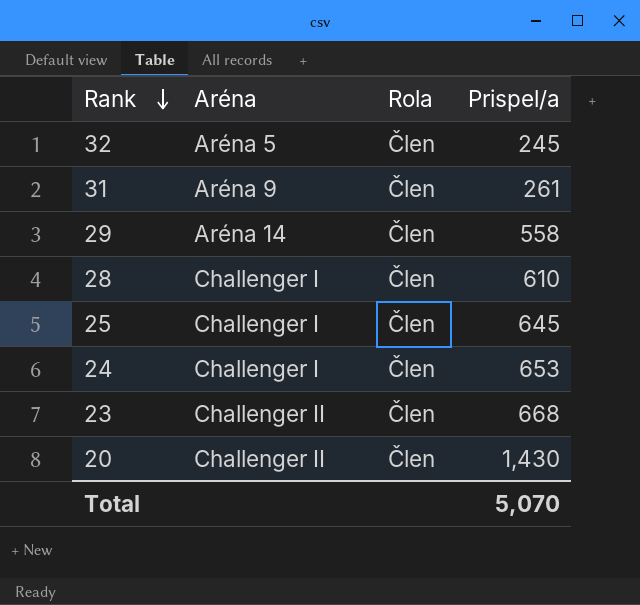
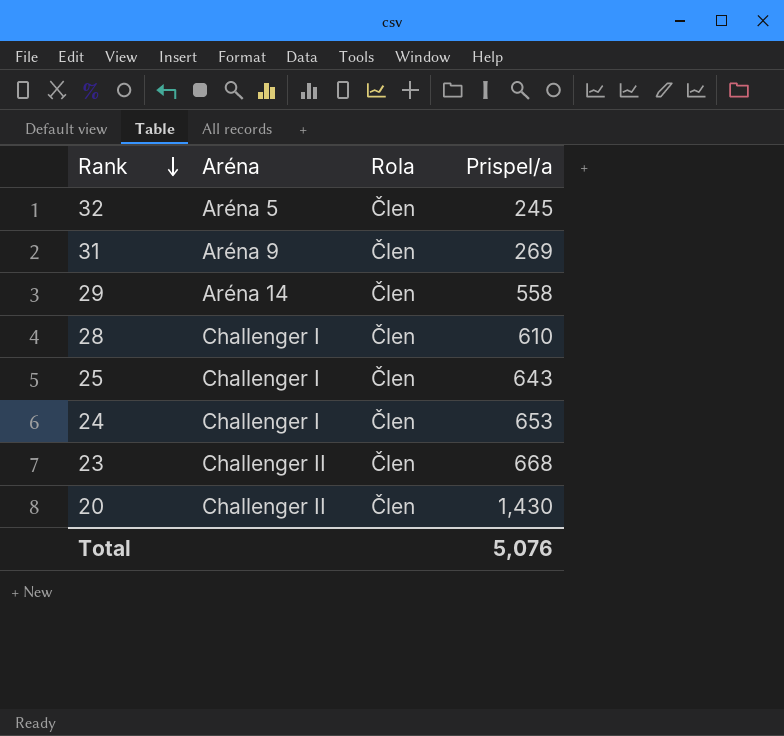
31 | Prispel/a: 261 -> 269
25 | Prispel/a: 645 -> 643
Total | Prispel/a: 5,070 -> 5,076

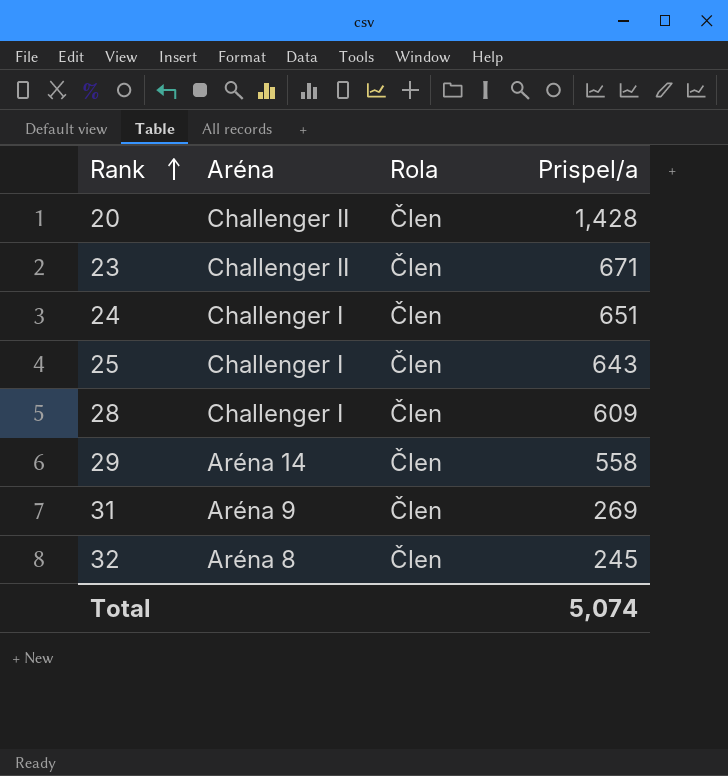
row order: Rank descending -> Rank ascending
20 | Prispel/a: 1,430 -> 1,428
23 | Prispel/a: 668 -> 671
24 | Prispel/a: 653 -> 651
28 | Prispel/a: 610 -> 609
32 | Aréna: Aréna 5 -> Aréna 8
Total | Prispel/a: 5,076 -> 5,074

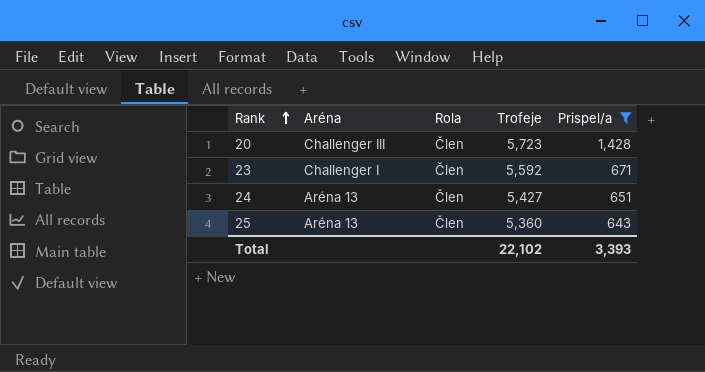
filter: none -> Prispel/a >= 643
column Trofeje | position: none -> 4
20 | Aréna: Challenger II -> Challenger III
23 | Aréna: Challenger II -> Challenger I
24 | Aréna: Challenger I -> Aréna 13
25 | Aréna: Challenger I -> Aréna 13
Total | Prispel/a: 5,074 -> 3,393

